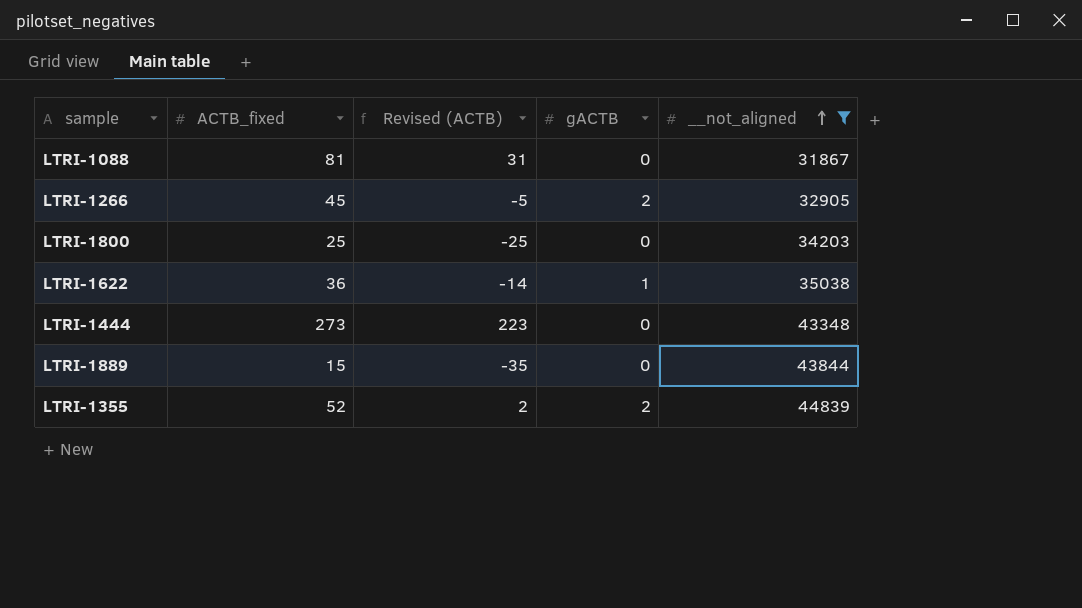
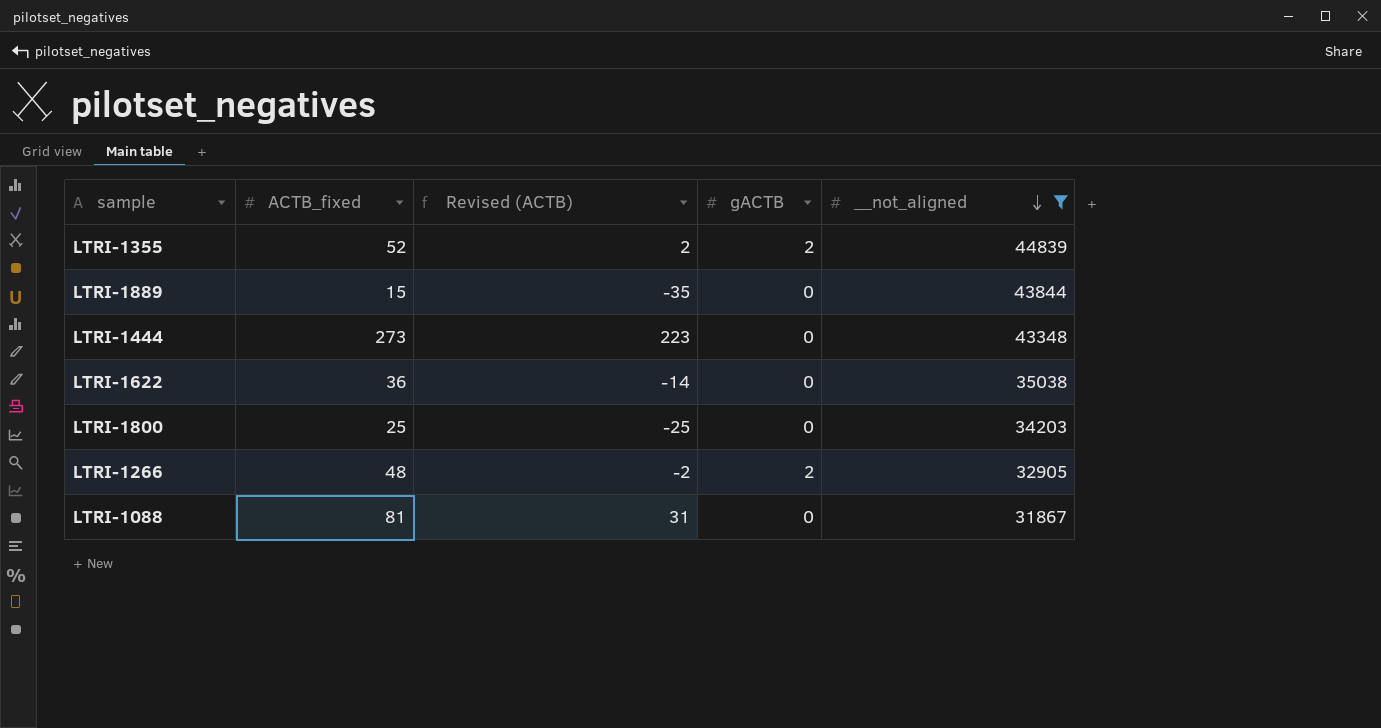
row order: __not_aligned ascending -> __not_aligned descending
LTRI-1622 | gACTB: 1 -> 0
LTRI-1266 | ACTB_fixed: 45 -> 48
LTRI-1266 | Revised (ACTB): -5 -> -2

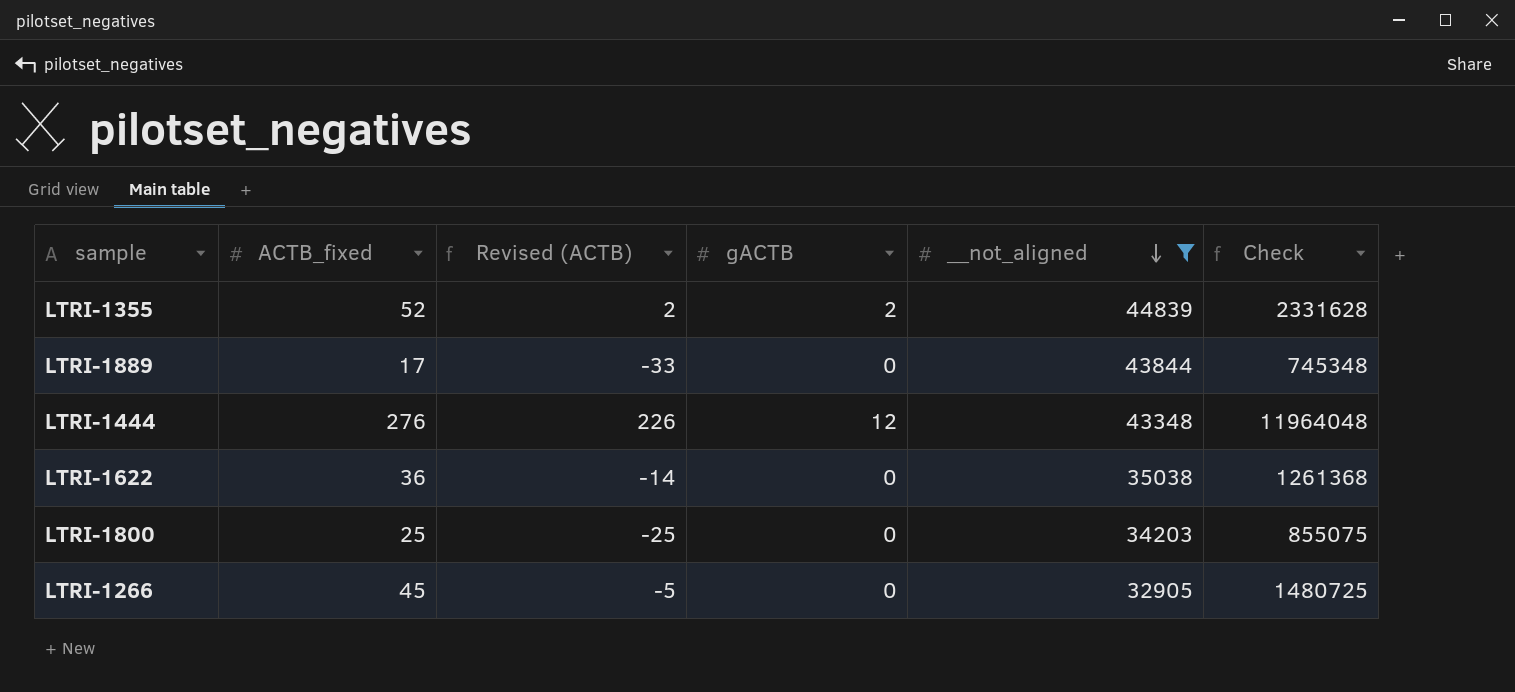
column Check | formula: none -> [ACTB_fixed] * [__not_aligned]
row LTRI-1088: 81 | 31 | 0 | 31867 -> none
LTRI-1889 | ACTB_fixed: 15 -> 17
LTRI-1889 | Revised (ACTB): -35 -> -33
LTRI-1444 | ACTB_fixed: 273 -> 276
LTRI-1444 | Revised (ACTB): 223 -> 226
LTRI-1444 | gACTB: 0 -> 12
LTRI-1266 | ACTB_fixed: 48 -> 45
LTRI-1266 | Revised (ACTB): -2 -> -5
LTRI-1266 | gACTB: 2 -> 0

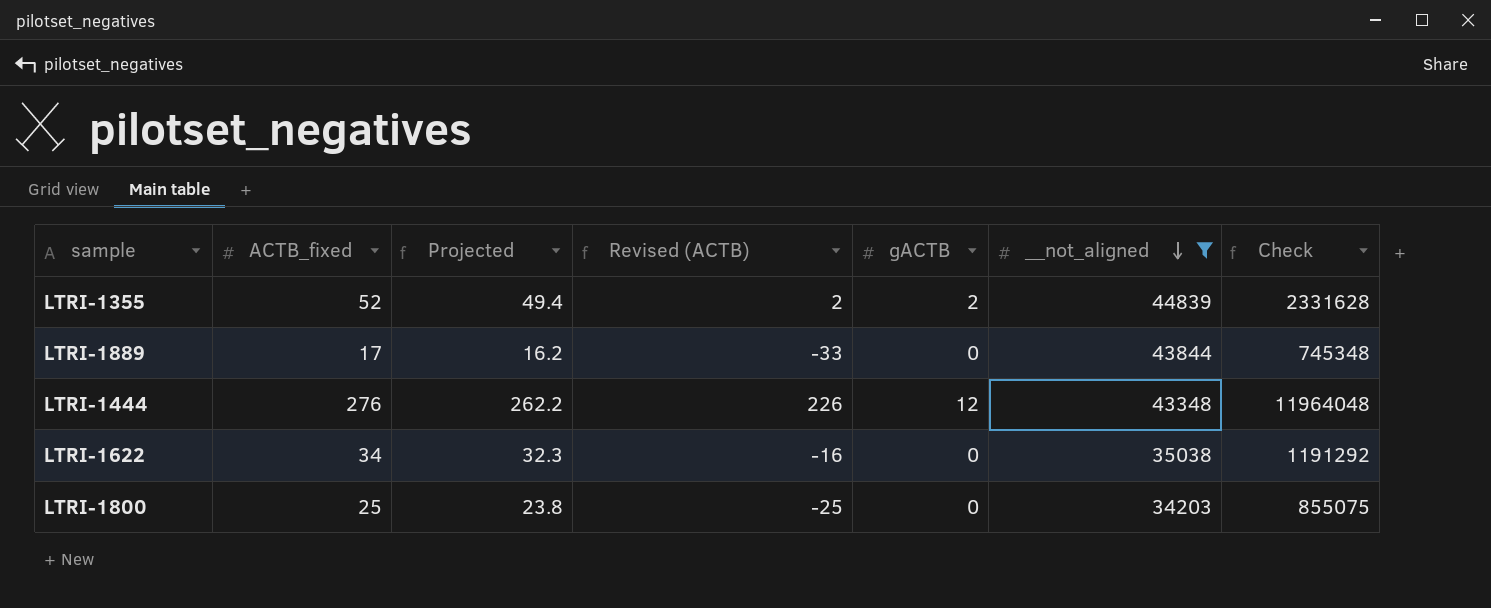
column Projected | formula: none -> [ACTB_fixed] * 0.95
row LTRI-1266: 45 | -5 | 0 | 32905 | 1480725 -> none
LTRI-1622 | ACTB_fixed: 36 -> 34
LTRI-1622 | Revised (ACTB): -14 -> -16
LTRI-1622 | Check: 1261368 -> 1191292

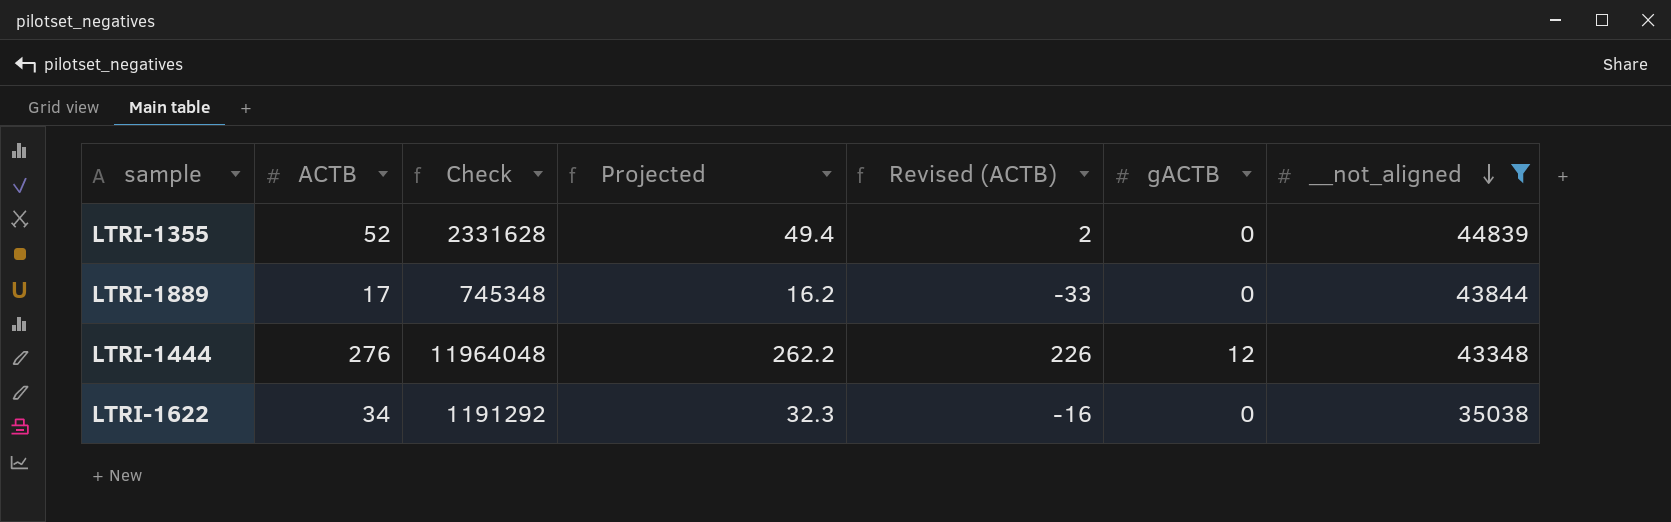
column name: ACTB_fixed -> ACTB
column Check | position: 7 -> 3
row LTRI-1800: 25 | 23.8 | -25 | 0 | 34203 | 855075 -> none
LTRI-1355 | gACTB: 2 -> 0

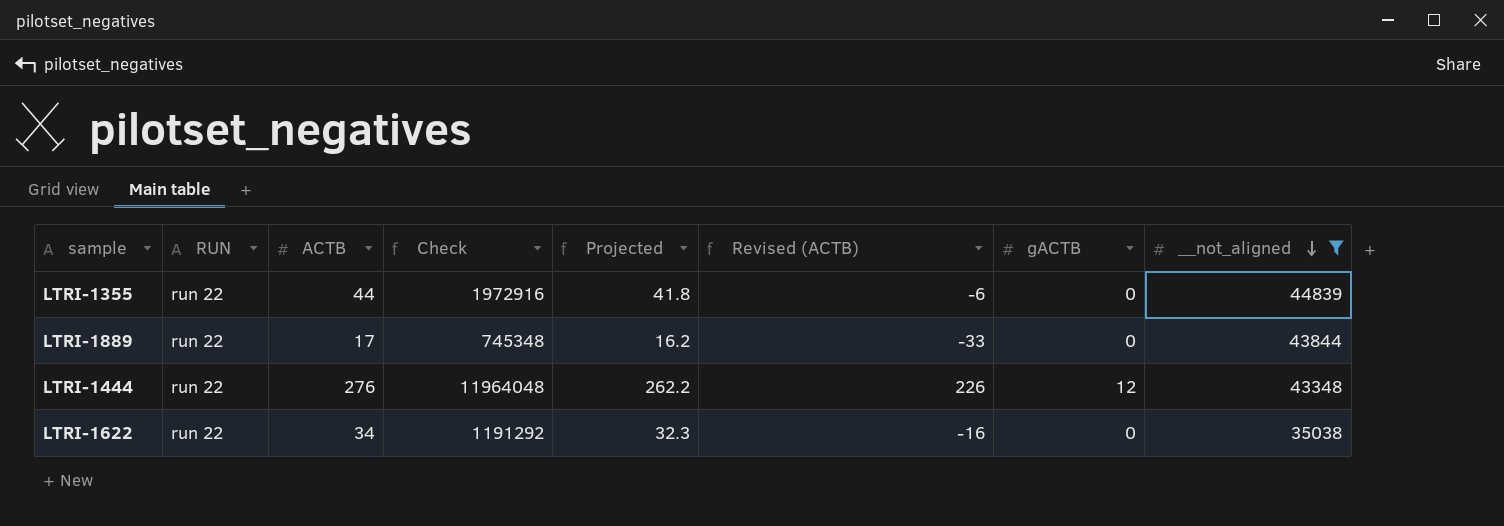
column RUN | position: none -> 2
LTRI-1355 | ACTB: 52 -> 44
LTRI-1355 | Check: 2331628 -> 1972916
LTRI-1355 | Projected: 49.4 -> 41.8
LTRI-1355 | Revised (ACTB): 2 -> -6

